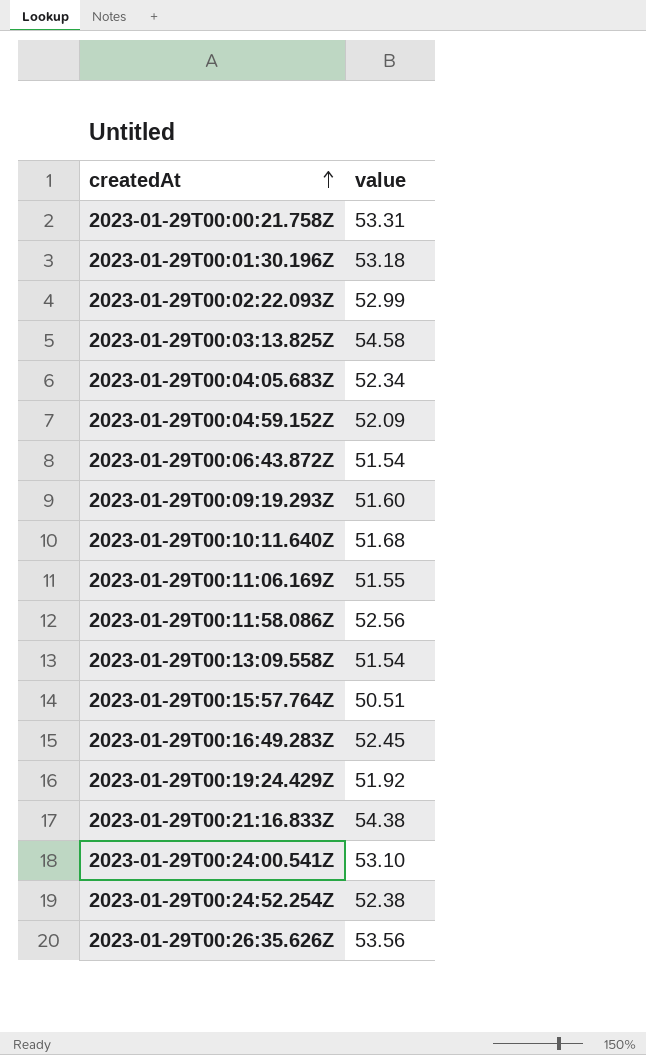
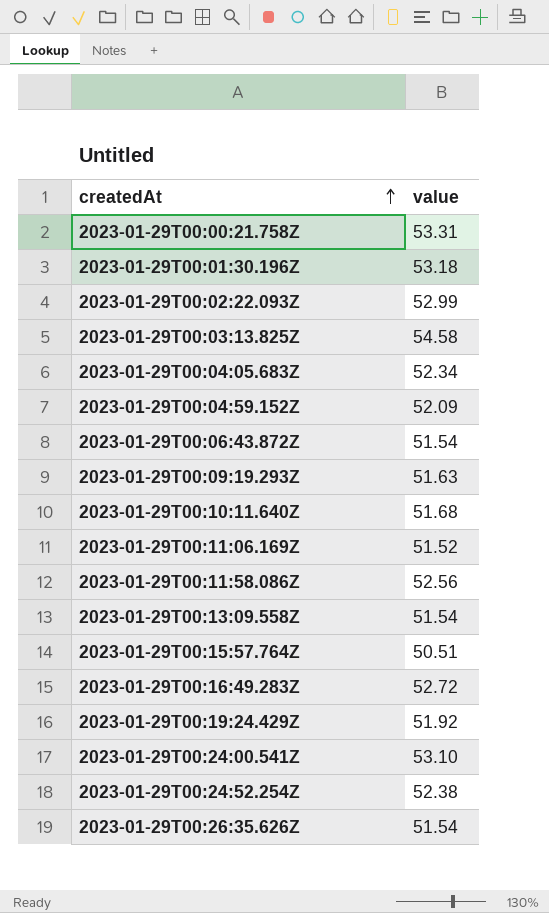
row 2023-01-29T00:21:16.833Z: 54.38 -> none
2023-01-29T00:09:19.293Z | value: 51.60 -> 51.63
2023-01-29T00:11:06.169Z | value: 51.55 -> 51.52
2023-01-29T00:16:49.283Z | value: 52.45 -> 52.72
2023-01-29T00:26:35.626Z | value: 53.56 -> 51.54

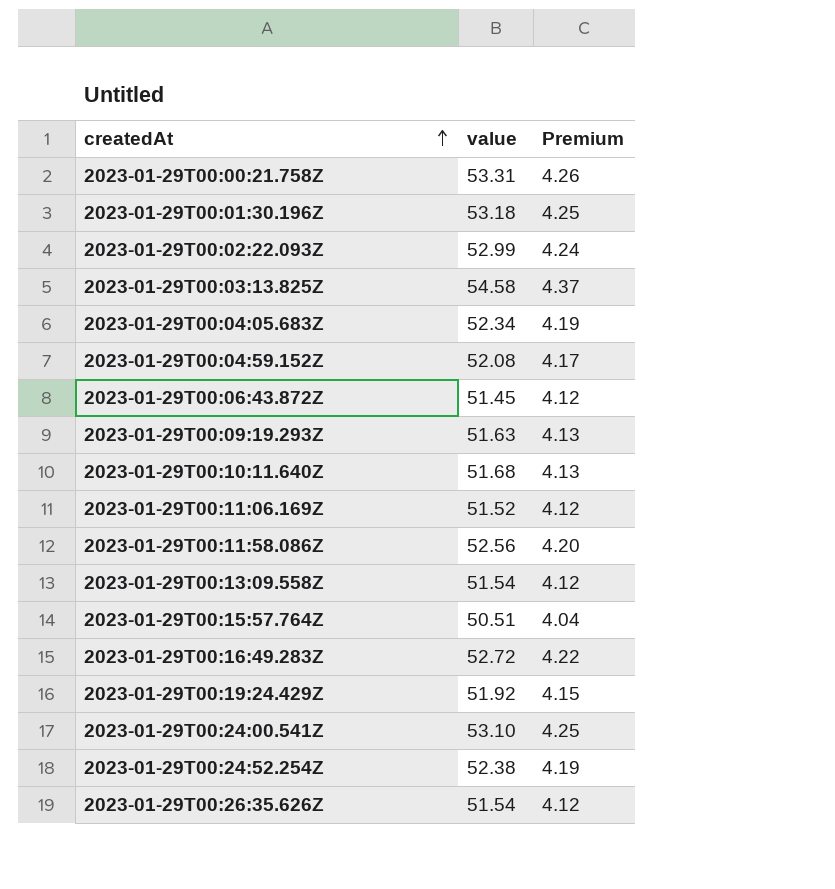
column Premium | formula: none -> [value] * 0.08
2023-01-29T00:04:59.152Z | value: 52.09 -> 52.08
2023-01-29T00:06:43.872Z | value: 51.54 -> 51.45

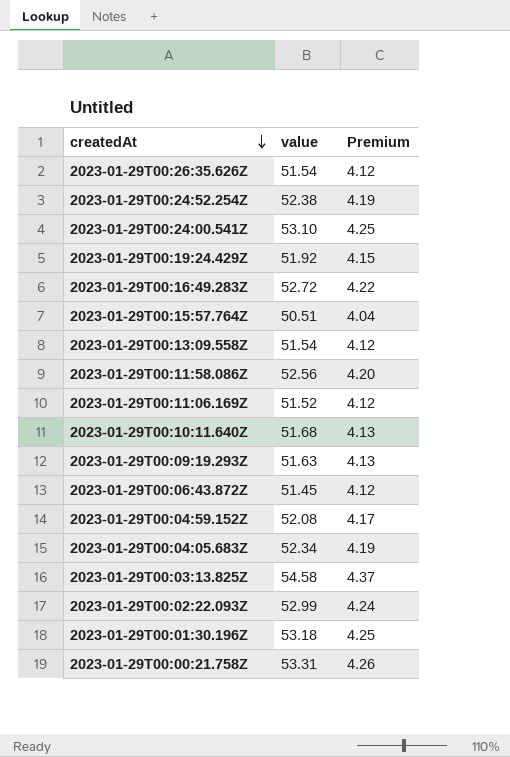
row order: createdAt ascending -> createdAt descending

